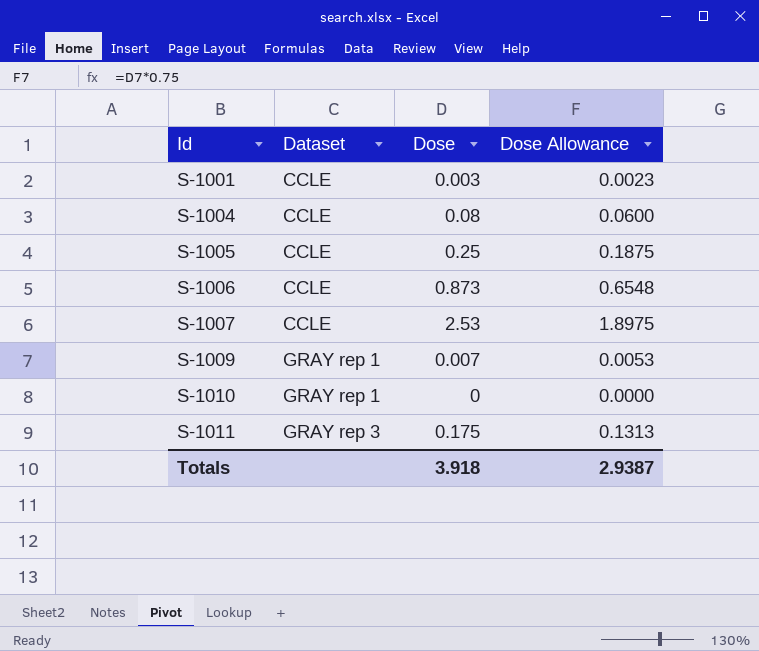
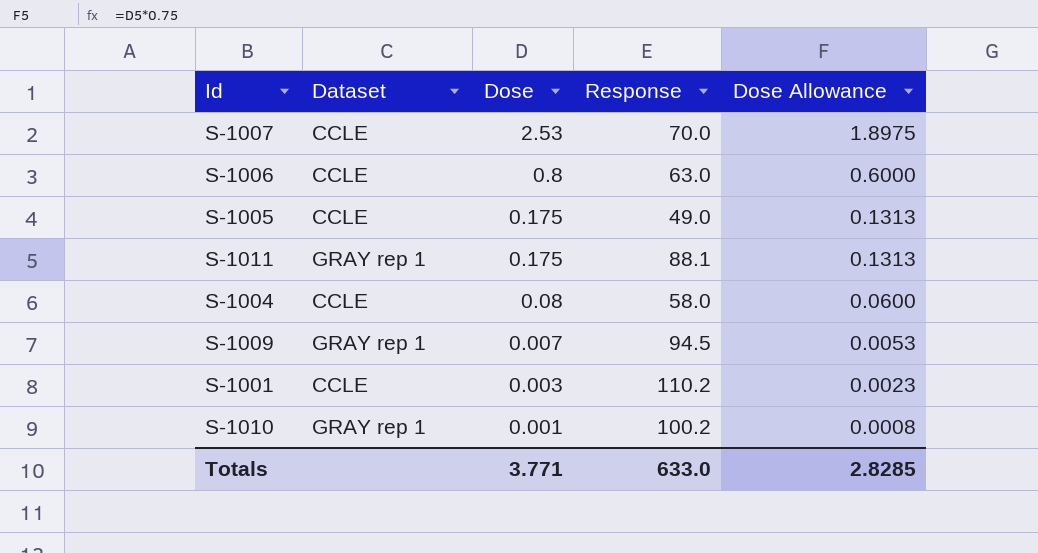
row order: Id ascending -> Dose descending
column Response | position: none -> 4
S-1006 | Dose: 0.873 -> 0.8
S-1006 | Dose Allowance: 0.6548 -> 0.6000
S-1005 | Dose: 0.25 -> 0.175
S-1005 | Dose Allowance: 0.1875 -> 0.1313
S-1011 | Dataset: GRAY rep 3 -> GRAY rep 1
S-1010 | Dose: 0 -> 0.001
S-1010 | Dose Allowance: 0.0000 -> 0.0008
Totals | Dose: 3.918 -> 3.771
Totals | Dose Allowance: 2.9387 -> 2.8285

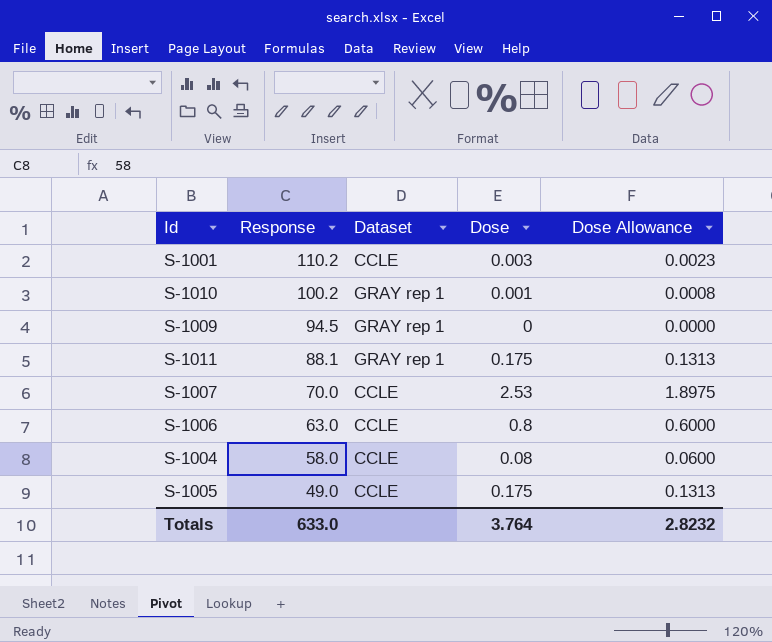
row order: Dose descending -> Response descending
column Response | position: 4 -> 2
S-1009 | Dose: 0.007 -> 0
S-1009 | Dose Allowance: 0.0053 -> 0.0000
Totals | Dose: 3.771 -> 3.764
Totals | Dose Allowance: 2.8285 -> 2.8232

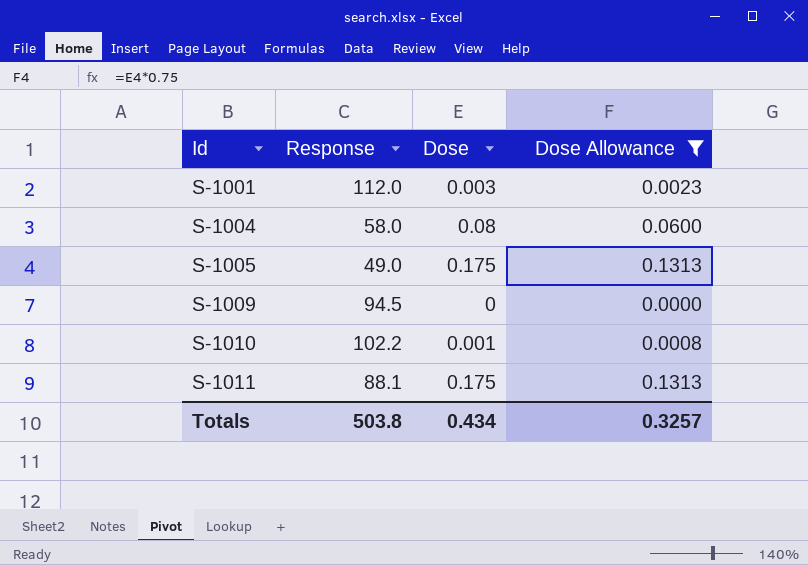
filter: none -> Dose Allowance <= 0.1313
row order: Response descending -> Id ascending
column Dataset | position: 3 -> none
S-1001 | Response: 110.2 -> 112.0
S-1010 | Response: 100.2 -> 102.2
Totals | Response: 633.0 -> 503.8
Totals | Dose: 3.764 -> 0.434
Totals | Dose Allowance: 2.8232 -> 0.3257

